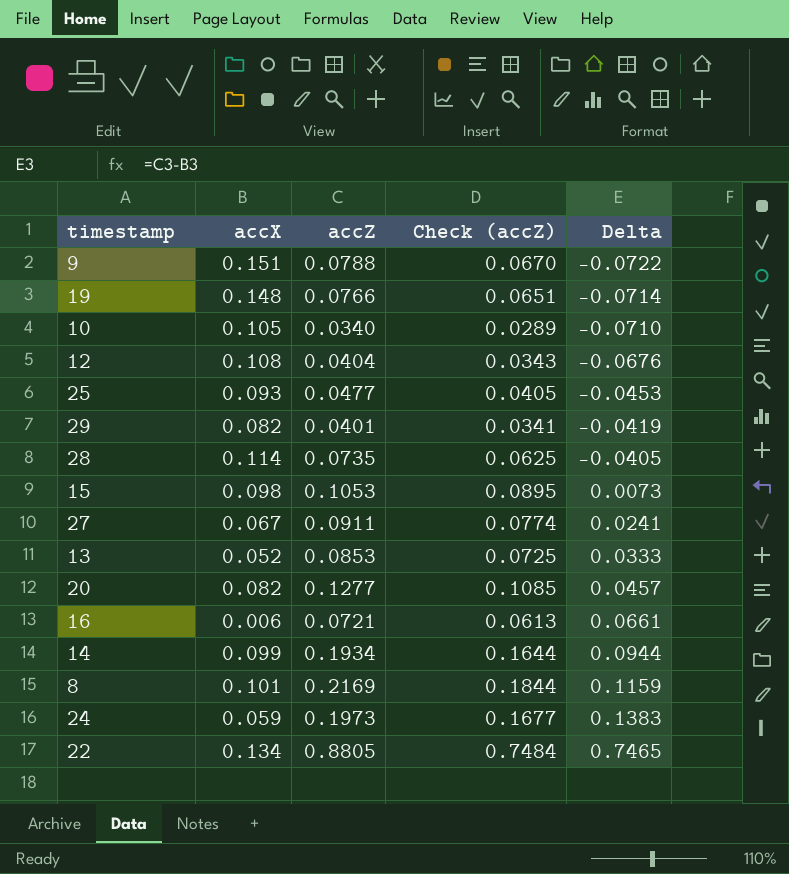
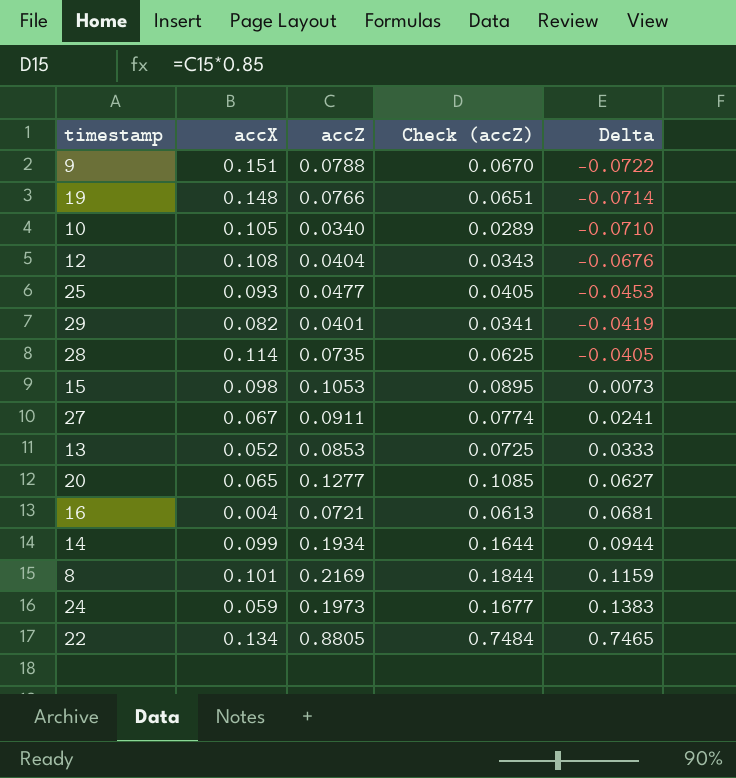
20 | accX: 0.082 -> 0.065
20 | Delta: 0.0457 -> 0.0627
16 | accX: 0.006 -> 0.004
16 | Delta: 0.0661 -> 0.0681

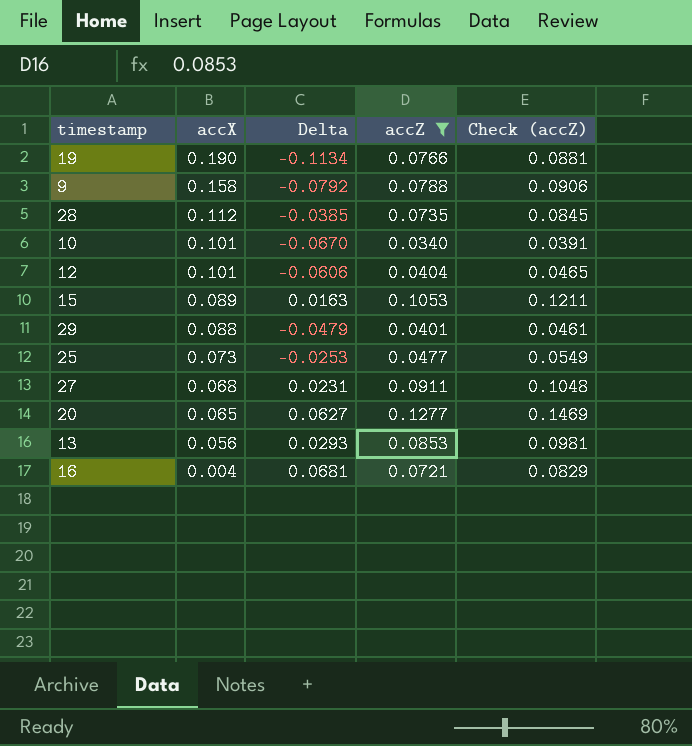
filter: none -> accZ <= 0.1277
row order: Delta ascending -> accX descending
column Delta | position: 5 -> 3
column Check (accZ) | formula: [accZ] * 0.85 -> [accZ] * 1.15
19 | accX: 0.148 -> 0.190
19 | Delta: -0.0714 -> -0.1134
9 | accX: 0.151 -> 0.158
9 | Delta: -0.0722 -> -0.0792
28 | accX: 0.114 -> 0.112
28 | Delta: -0.0405 -> -0.0385
10 | accX: 0.105 -> 0.101
10 | Delta: -0.0710 -> -0.0670
12 | accX: 0.108 -> 0.101
12 | Delta: -0.0676 -> -0.0606
15 | accX: 0.098 -> 0.089
15 | Delta: 0.0073 -> 0.0163
29 | accX: 0.082 -> 0.088
29 | Delta: -0.0419 -> -0.0479
25 | accX: 0.093 -> 0.073
25 | Delta: -0.0453 -> -0.0253
27 | accX: 0.067 -> 0.068
27 | Delta: 0.0241 -> 0.0231
13 | accX: 0.052 -> 0.056
13 | Delta: 0.0333 -> 0.0293

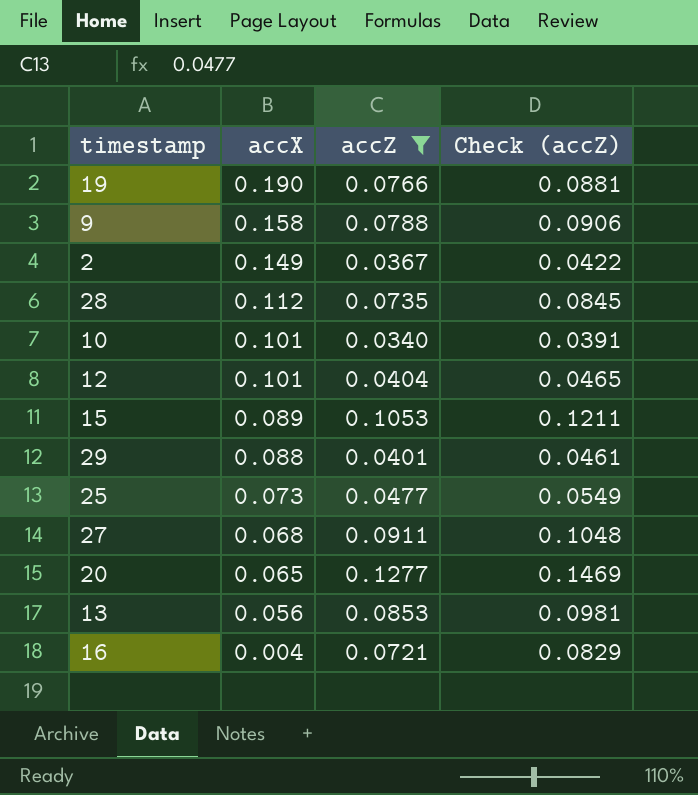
column Delta | formula: [accZ] - [accX] -> none
row 2: none -> 0.149 | 0.0367 | 0.0422

